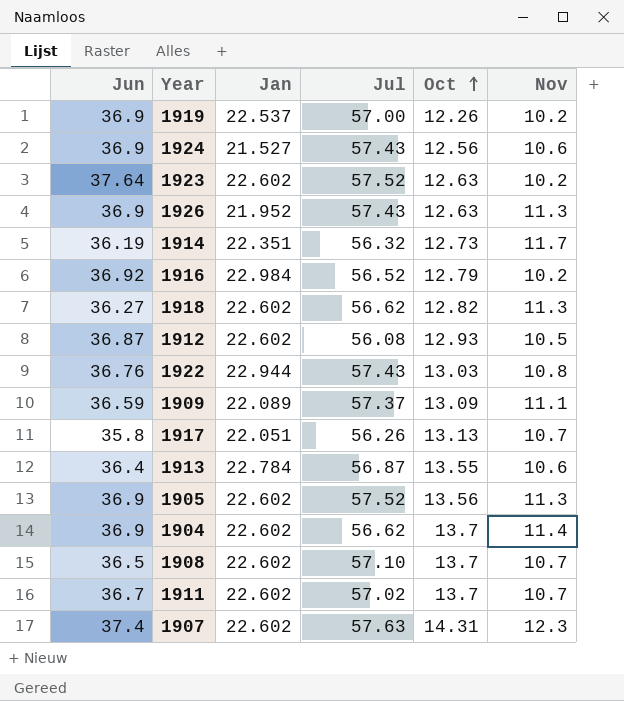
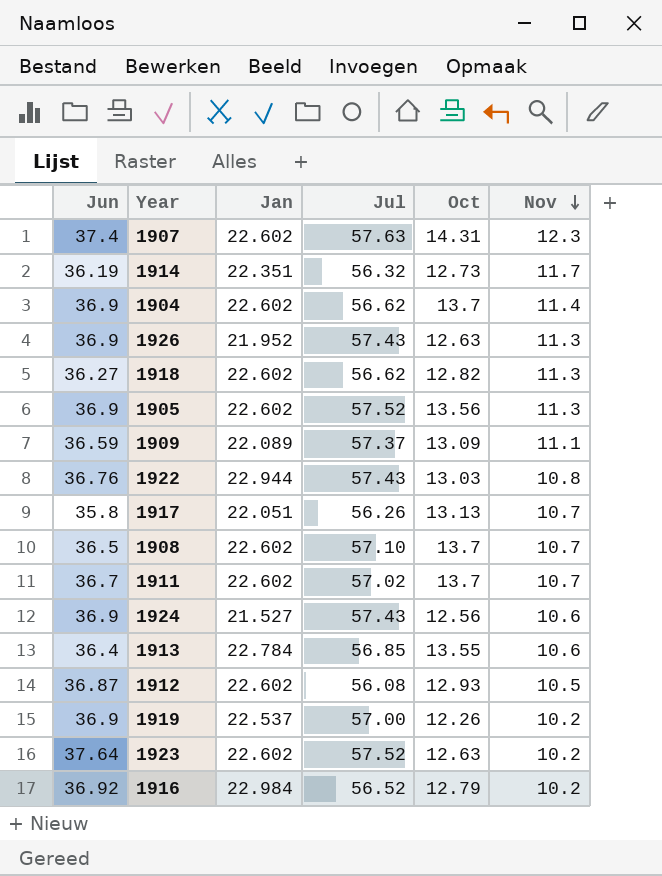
row order: Oct ascending -> Nov descending
1913 | Jul: 56.87 -> 56.85

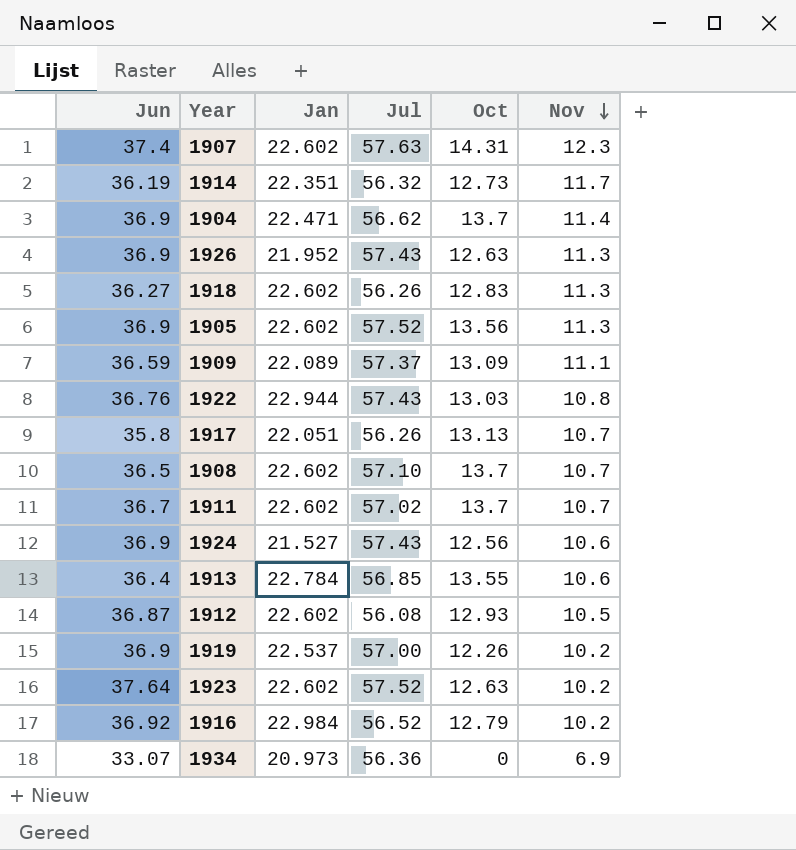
1904 | Jan: 22.602 -> 22.471
1918 | Jul: 56.62 -> 56.26
1918 | Oct: 12.82 -> 12.83
row 1934: none -> 33.07 | 20.973 | 56.36 | 0 | 6.9

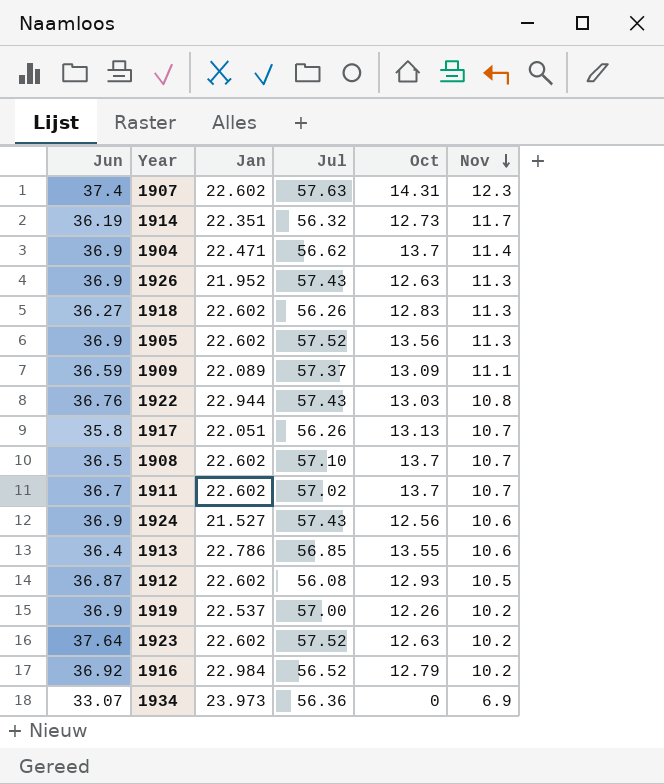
1913 | Jan: 22.784 -> 22.786
1934 | Jan: 20.973 -> 23.973

